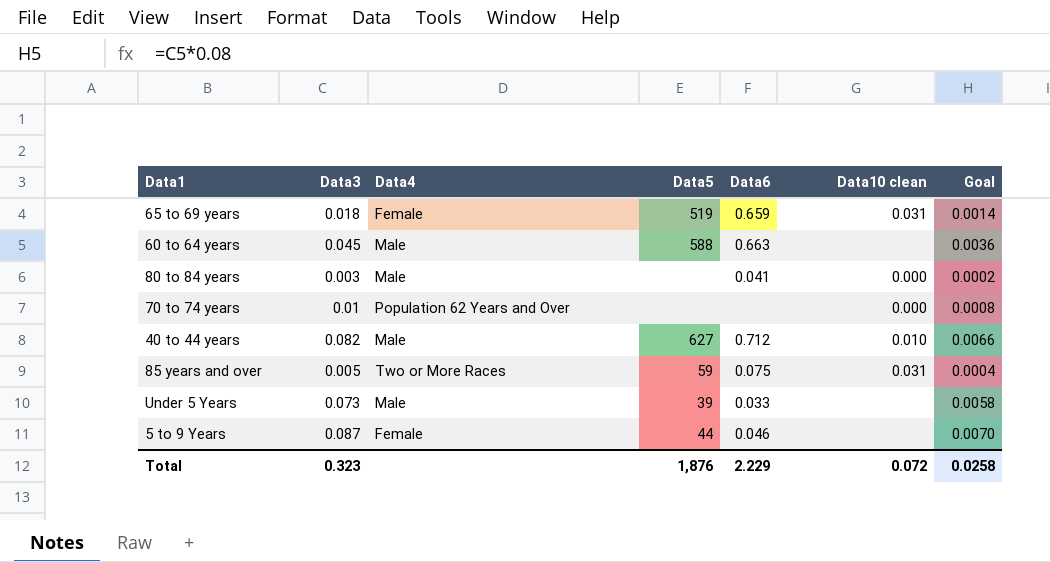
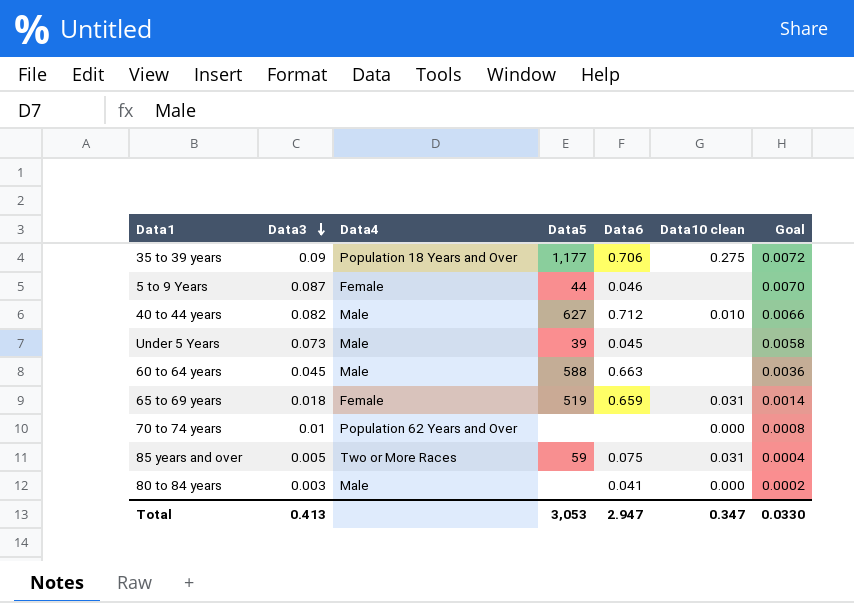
row order: none -> Data3 descending
row 35 to 39 years: none -> 0.09 | Population 18 Years and Over | 1,177 | 0.706 | 0.275 | 0.0072
Under 5 Years | Data6: 0.033 -> 0.045
Total | Data3: 0.323 -> 0.413
Total | Data5: 1,876 -> 3,053
Total | Data6: 2.229 -> 2.947
Total | Data10 clean: 0.072 -> 0.347
Total | Goal: 0.0258 -> 0.0330

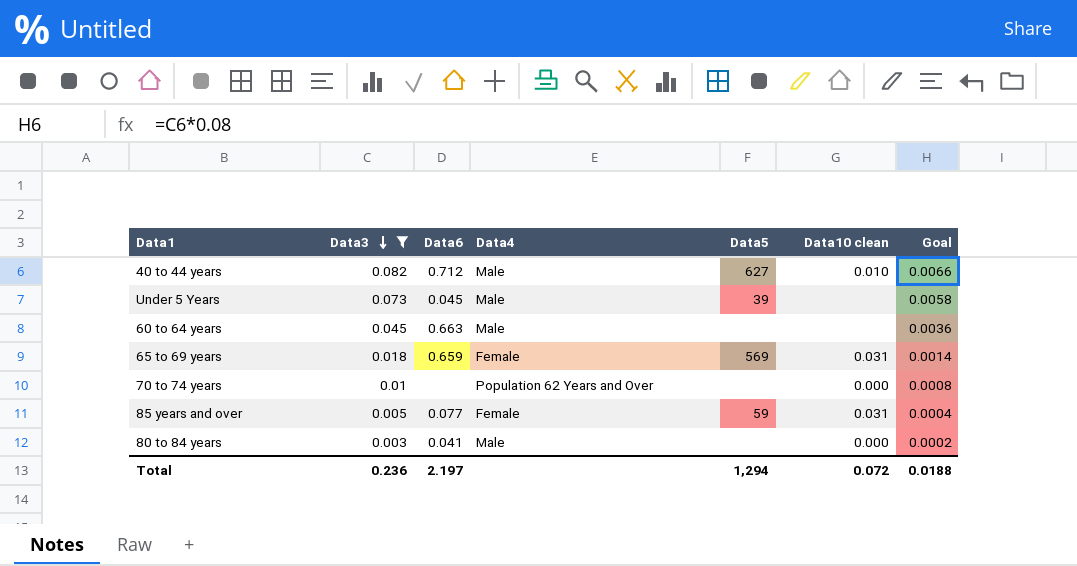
filter: none -> Data3 <= 0.082
column Data6 | position: 5 -> 3
60 to 64 years | Data5: 588 -> none
65 to 69 years | Data5: 519 -> 569
85 years and over | Data6: 0.075 -> 0.077
85 years and over | Data4: Two or More Races -> Female
Total | Data3: 0.413 -> 0.236
Total | Data6: 2.947 -> 2.197
Total | Data5: 3,053 -> 1,294
Total | Data10 clean: 0.347 -> 0.072
Total | Goal: 0.0330 -> 0.0188

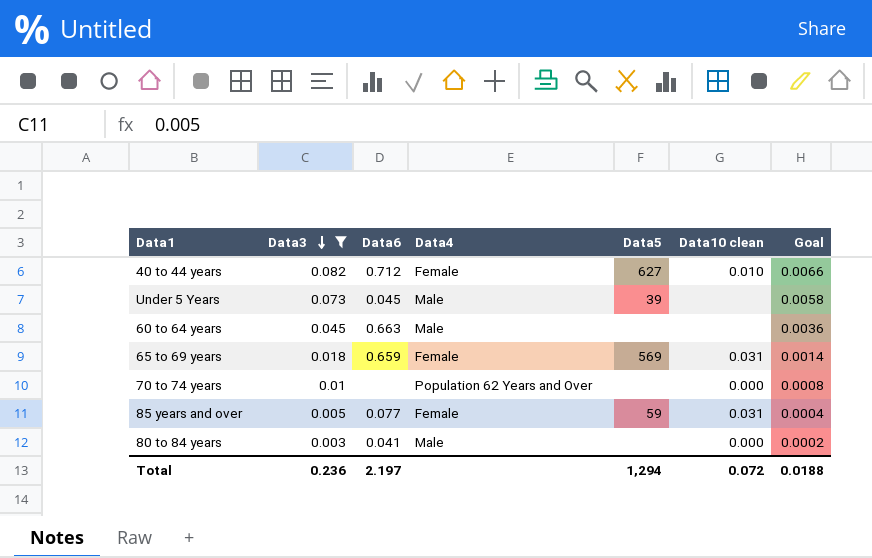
40 to 44 years | Data4: Male -> Female

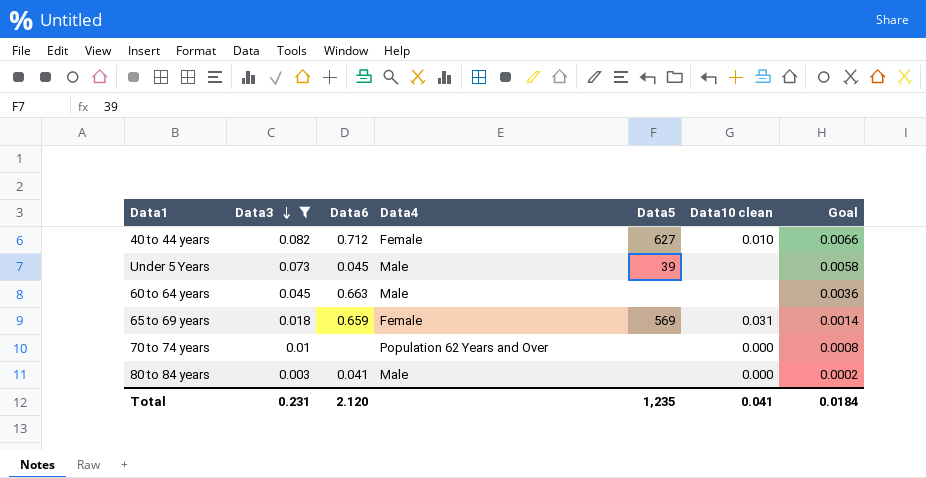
row 85 years and over: 0.005 | 0.077 | Female | 59 | 0.031 | 0.0004 -> none
Total | Data3: 0.236 -> 0.231
Total | Data6: 2.197 -> 2.120
Total | Data5: 1,294 -> 1,235
Total | Data10 clean: 0.072 -> 0.041
Total | Goal: 0.0188 -> 0.0184

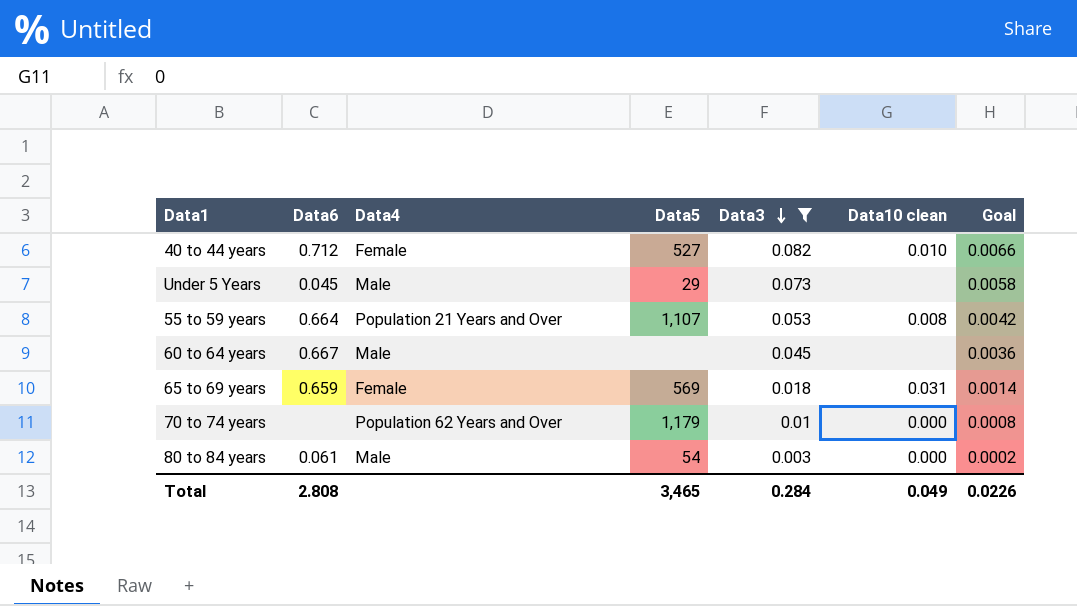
column Data3 | position: 2 -> 5
40 to 44 years | Data5: 627 -> 527
Under 5 Years | Data5: 39 -> 29
row 55 to 59 years: none -> 0.664 | Population 21 Years and Over | 1,107 | 0.053 | 0.008 | 0.0042
60 to 64 years | Data6: 0.663 -> 0.667
70 to 74 years | Data5: none -> 1,179
80 to 84 years | Data6: 0.041 -> 0.061
80 to 84 years | Data5: none -> 54
Total | Data6: 2.120 -> 2.808
Total | Data5: 1,235 -> 3,465
Total | Data3: 0.231 -> 0.284
Total | Data10 clean: 0.041 -> 0.049
Total | Goal: 0.0184 -> 0.0226

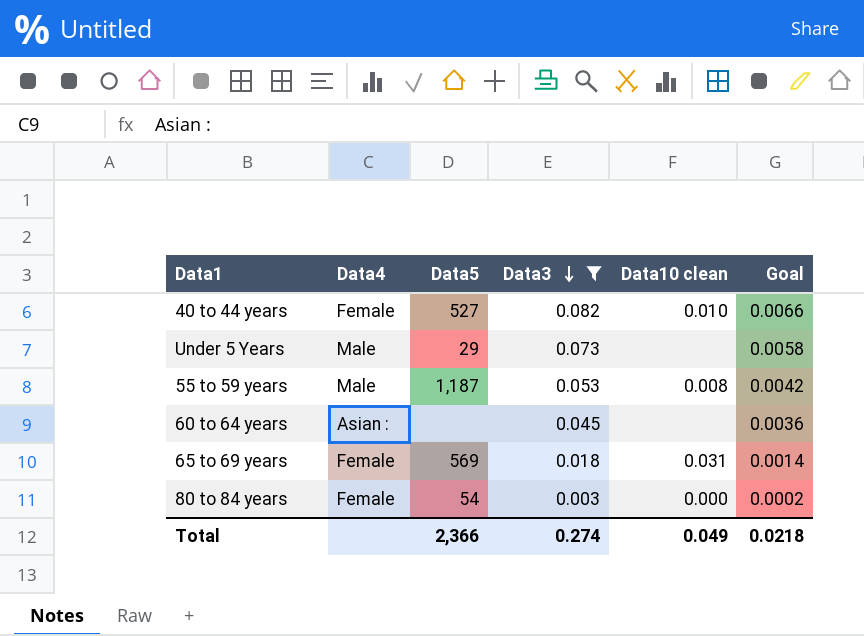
column Data6 | position: 2 -> none
row 70 to 74 years: none | Population 62 Years and Over | 1,179 | 0.01 | 0.000 | 0.0008 -> none
55 to 59 years | Data4: Population 21 Years and Over -> Male
55 to 59 years | Data5: 1,107 -> 1,187
60 to 64 years | Data4: Male -> Asian :
80 to 84 years | Data4: Male -> Female
Total | Data5: 3,465 -> 2,366
Total | Data3: 0.284 -> 0.274
Total | Goal: 0.0226 -> 0.0218

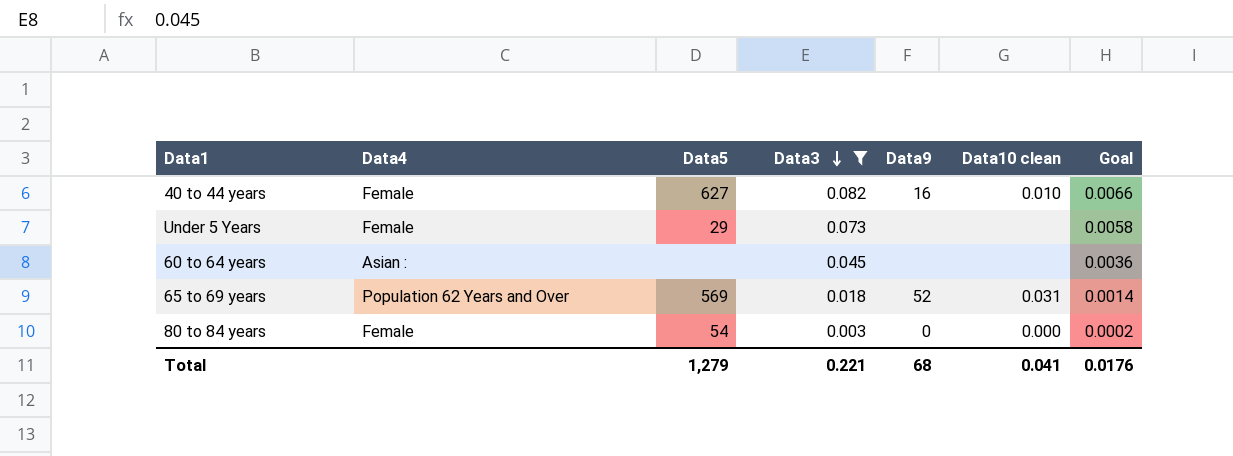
column Data9 | position: none -> 5
row 55 to 59 years: Male | 1,187 | 0.053 | 0.008 | 0.0042 -> none
40 to 44 years | Data5: 527 -> 627
Under 5 Years | Data4: Male -> Female
65 to 69 years | Data4: Female -> Population 62 Years and Over
Total | Data5: 2,366 -> 1,279
Total | Data3: 0.274 -> 0.221
Total | Data10 clean: 0.049 -> 0.041
Total | Goal: 0.0218 -> 0.0176

